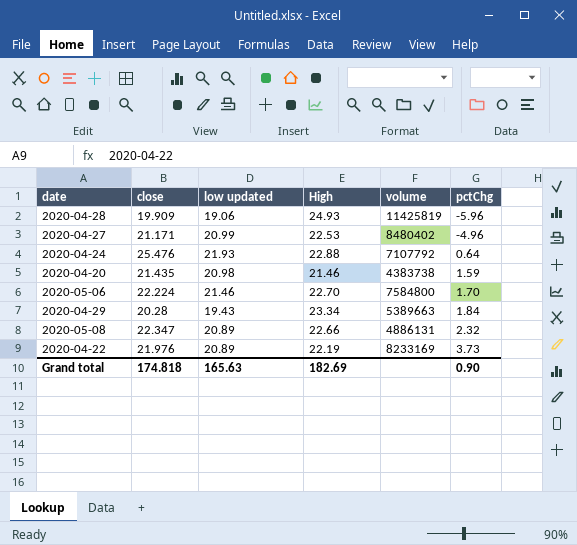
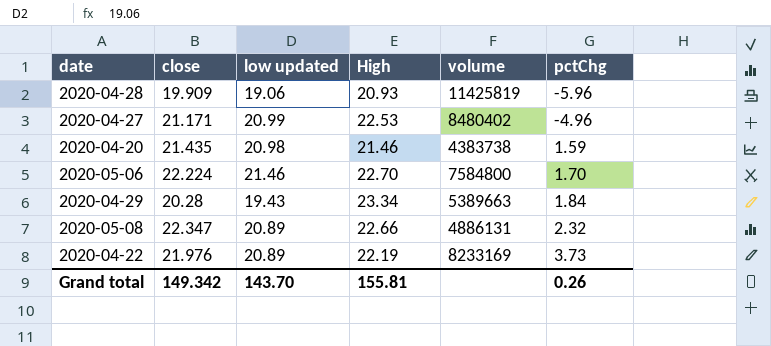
row 2020-04-24: 25.476 | 21.93 | 22.88 | 7107792 | 0.64 -> none
2020-04-28 | High: 24.93 -> 20.93
Grand total | close: 174.818 -> 149.342
Grand total | low updated: 165.63 -> 143.70
Grand total | High: 182.69 -> 155.81
Grand total | pctChg: 0.90 -> 0.26

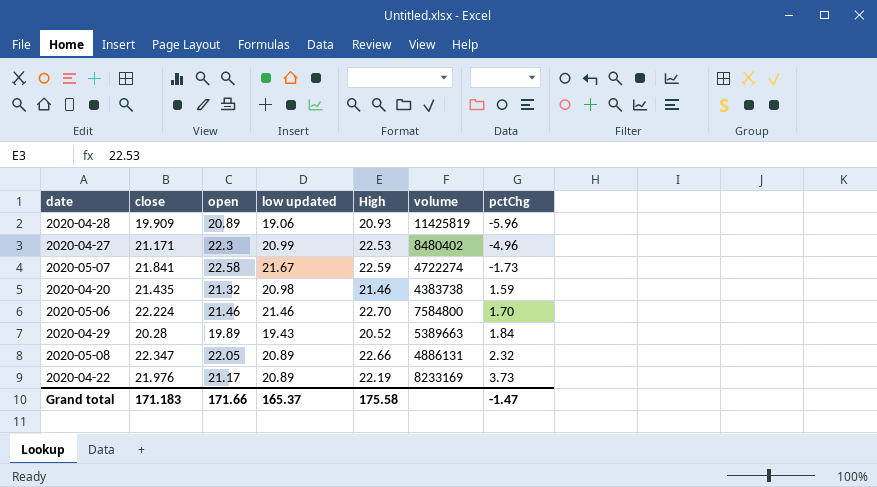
column open | position: none -> 3
row 2020-05-07: none -> 21.841 | 22.58 | 21.67 | 22.59 | 4722274 | -1.73
2020-04-29 | High: 23.34 -> 20.52
Grand total | close: 149.342 -> 171.183
Grand total | low updated: 143.70 -> 165.37
Grand total | High: 155.81 -> 175.58
Grand total | pctChg: 0.26 -> -1.47

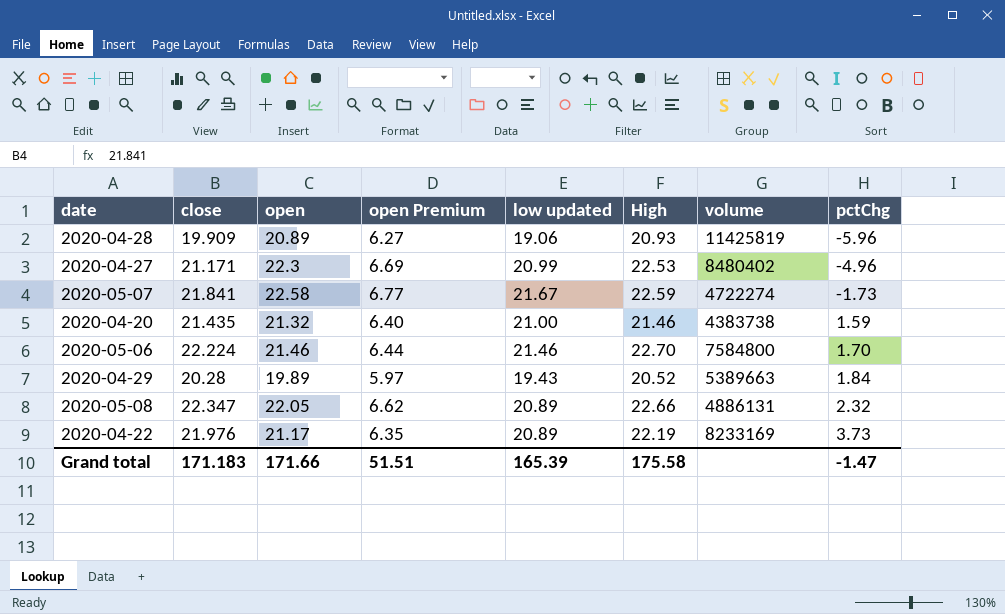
column open Premium | formula: none -> [open] * 0.3
2020-04-20 | low updated: 20.98 -> 21.00
Grand total | low updated: 165.37 -> 165.39

